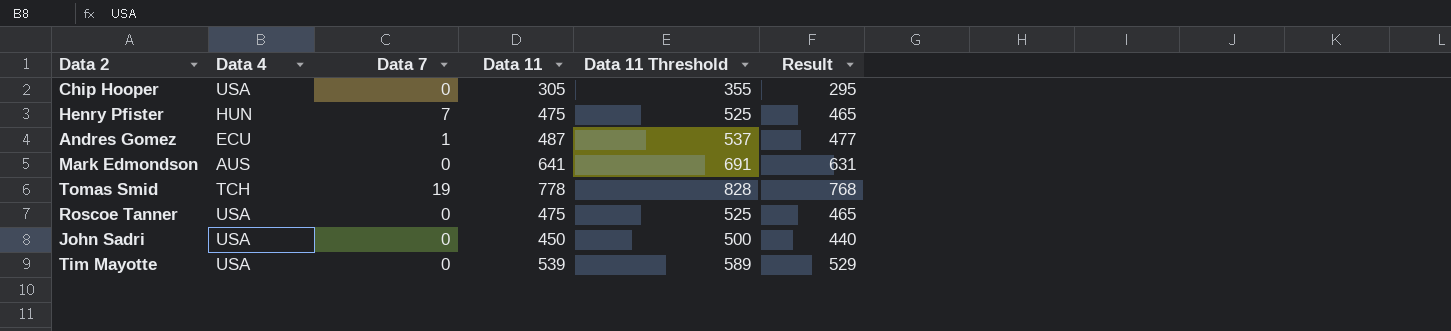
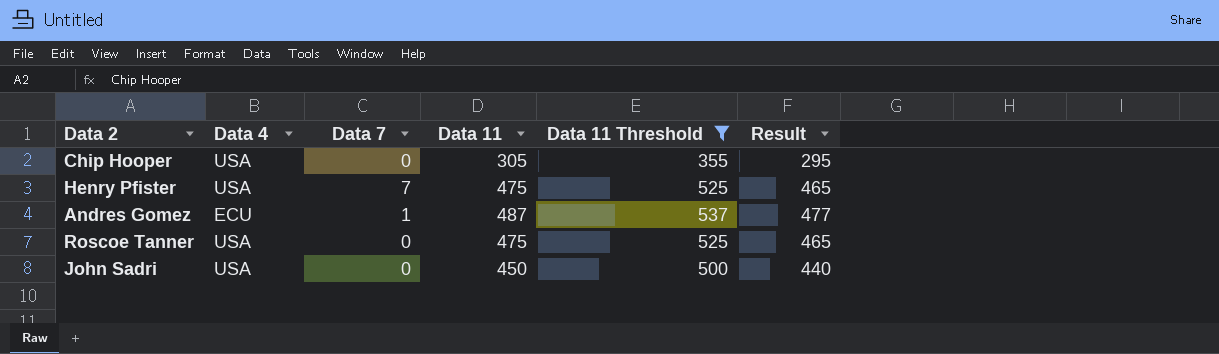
filter: none -> Data 11 Threshold <= 537
Henry Pfister | Data 4: HUN -> USA

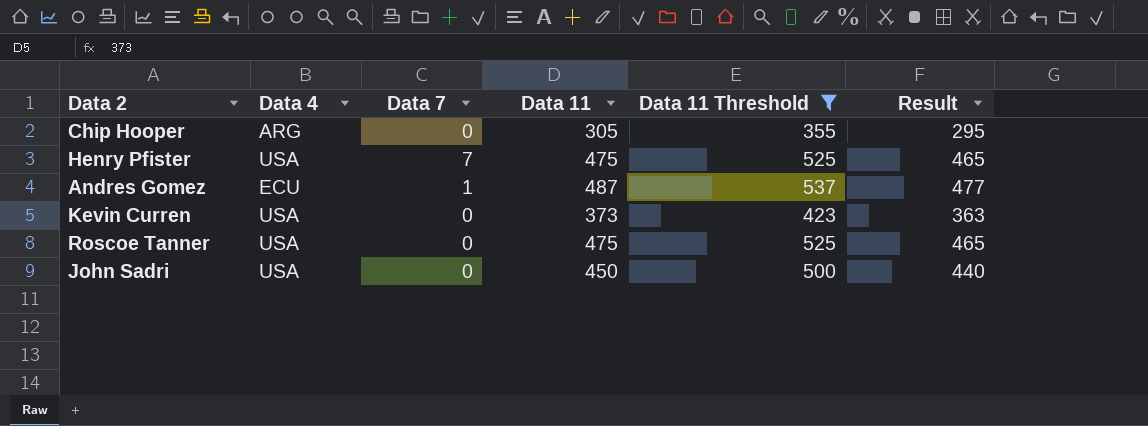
Chip Hooper | Data 4: USA -> ARG
row Kevin Curren: none -> USA | 0 | 373 | 423 | 363

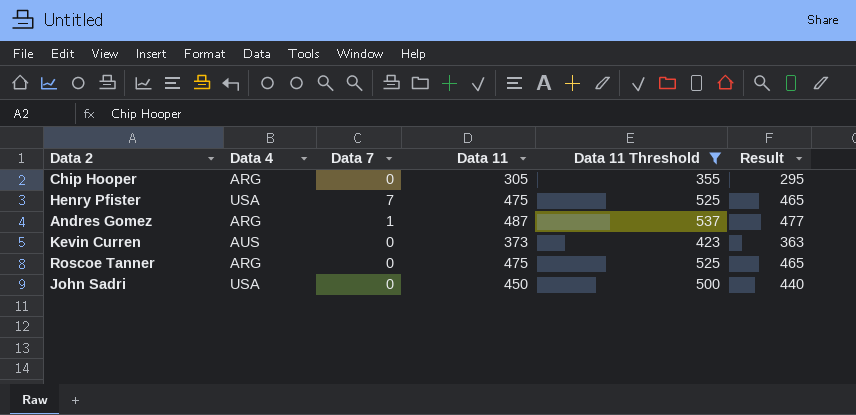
Andres Gomez | Data 4: ECU -> ARG
Kevin Curren | Data 4: USA -> AUS
Roscoe Tanner | Data 4: USA -> ARG

